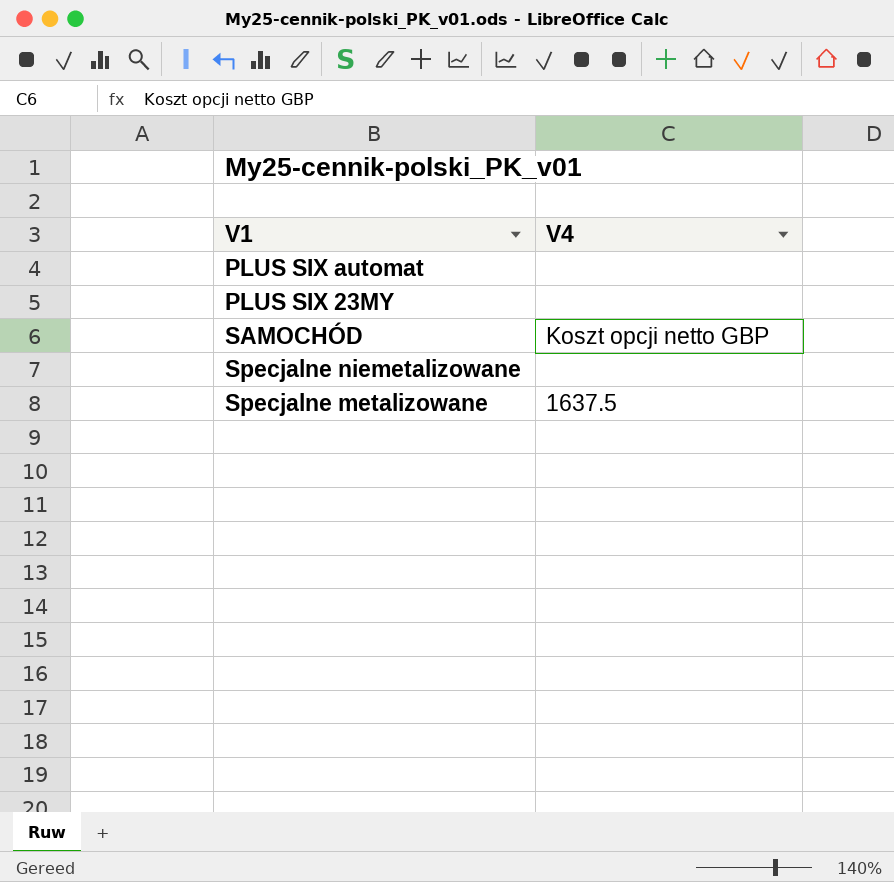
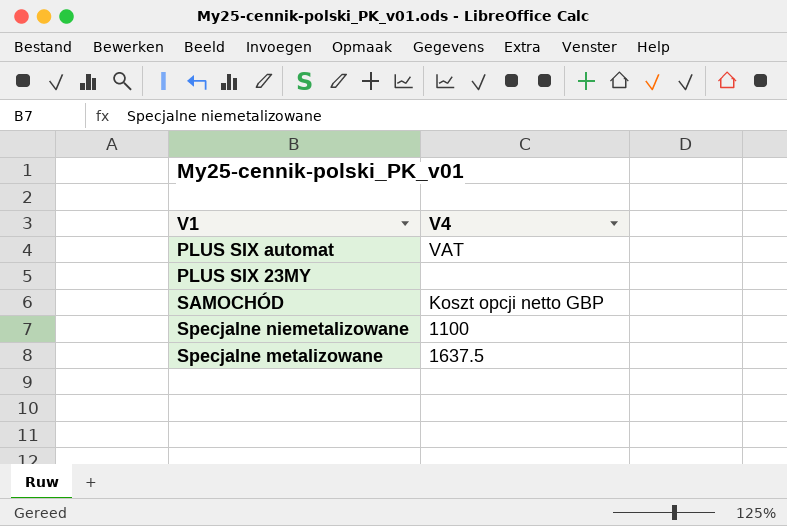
PLUS SIX automat | V4: none -> VAT
Specjalne niemetalizowane | V4: none -> 1100

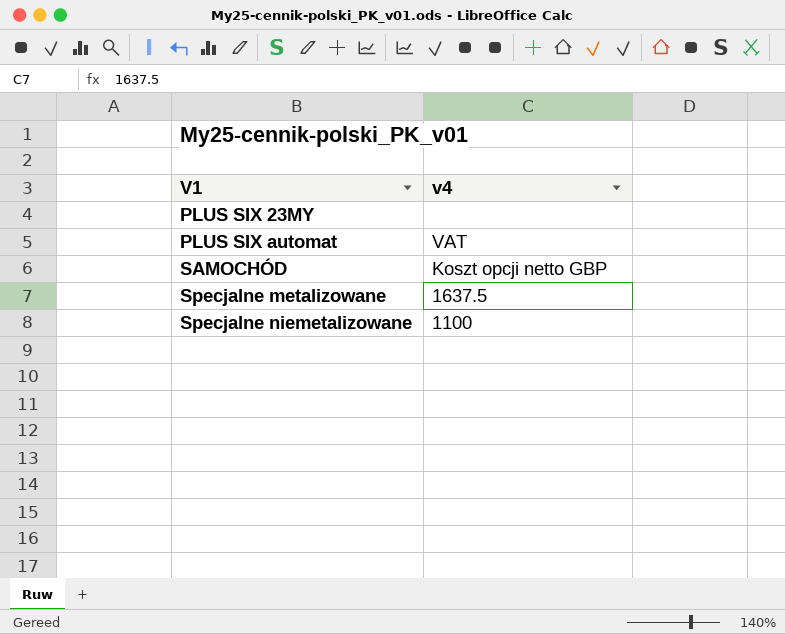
row order: none -> V1 ascending
column name: V4 -> v4

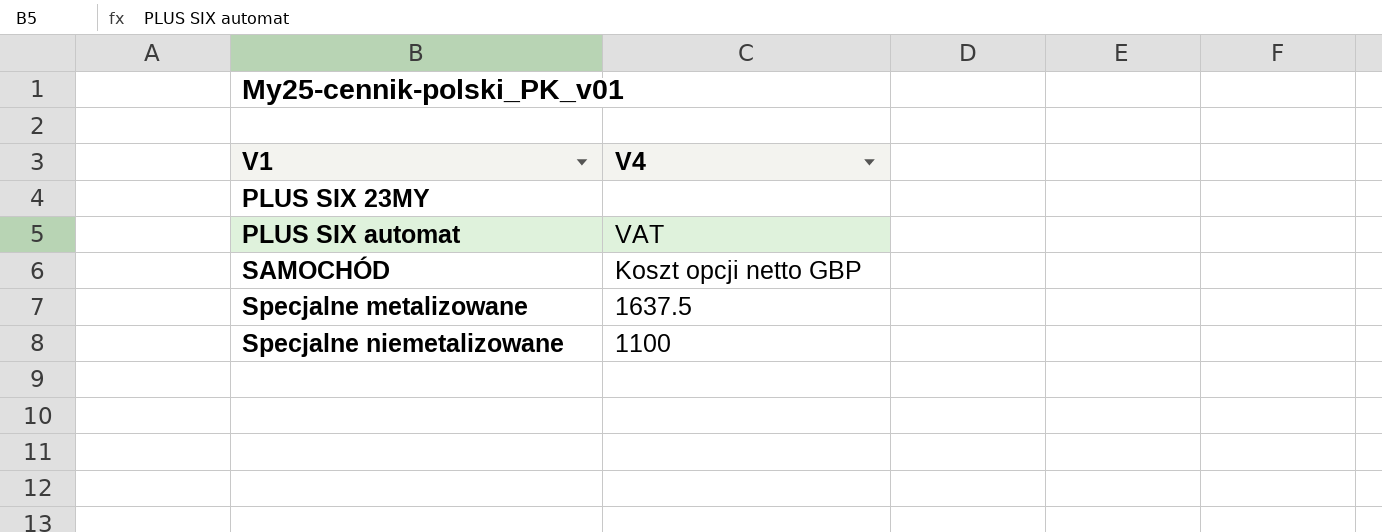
column name: v4 -> V4

